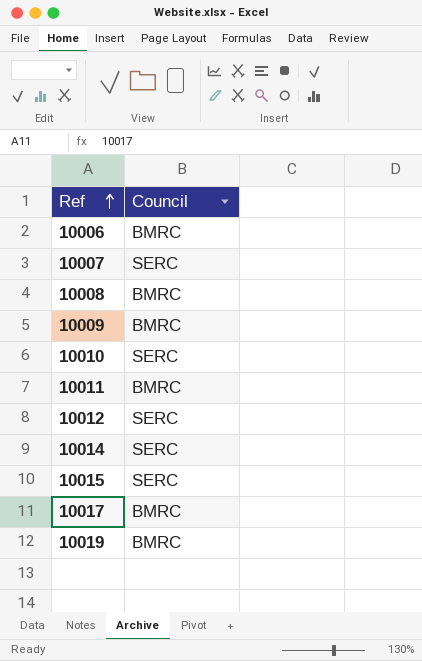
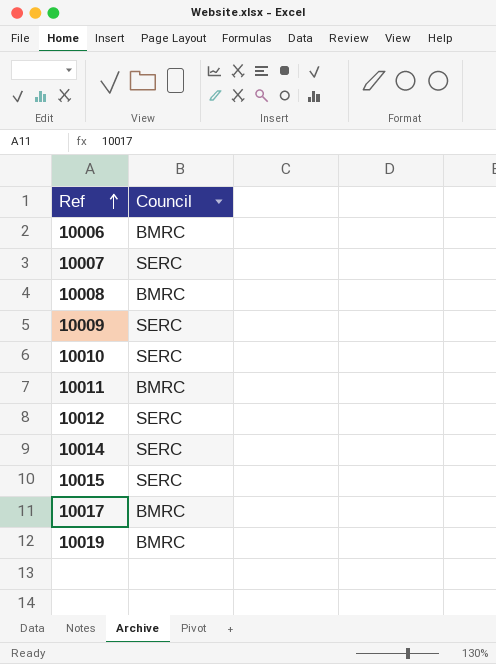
10009 | Council: BMRC -> SERC

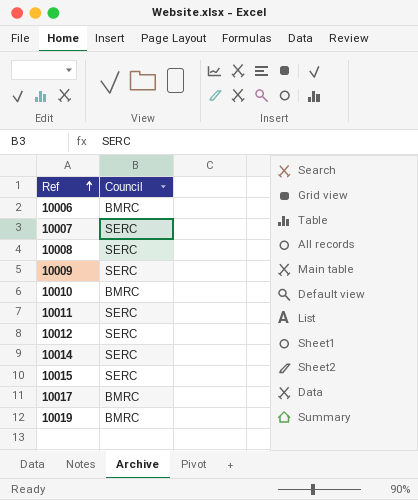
10008 | Council: BMRC -> SERC
10010 | Council: SERC -> BMRC
10011 | Council: BMRC -> SERC

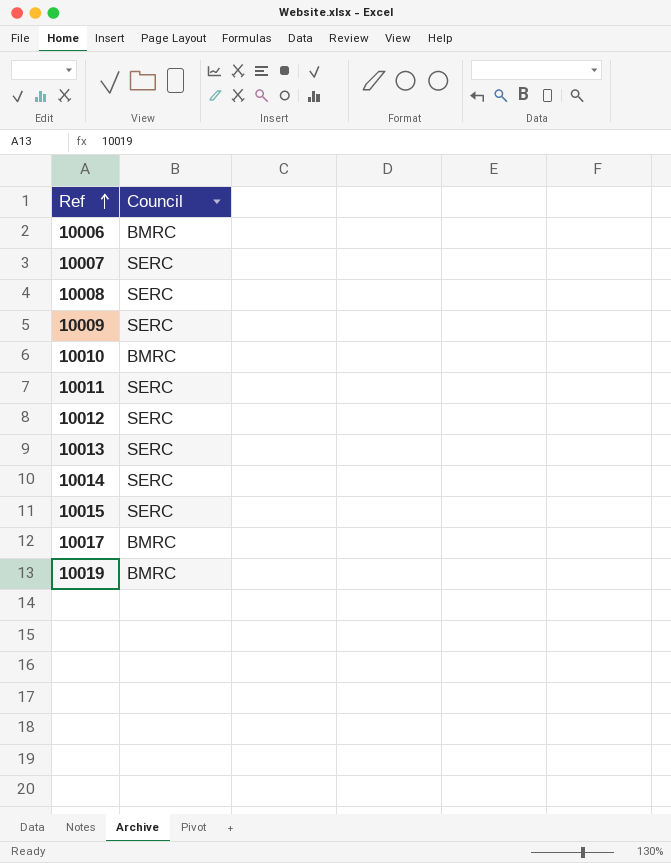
row 10013: none -> SERC

